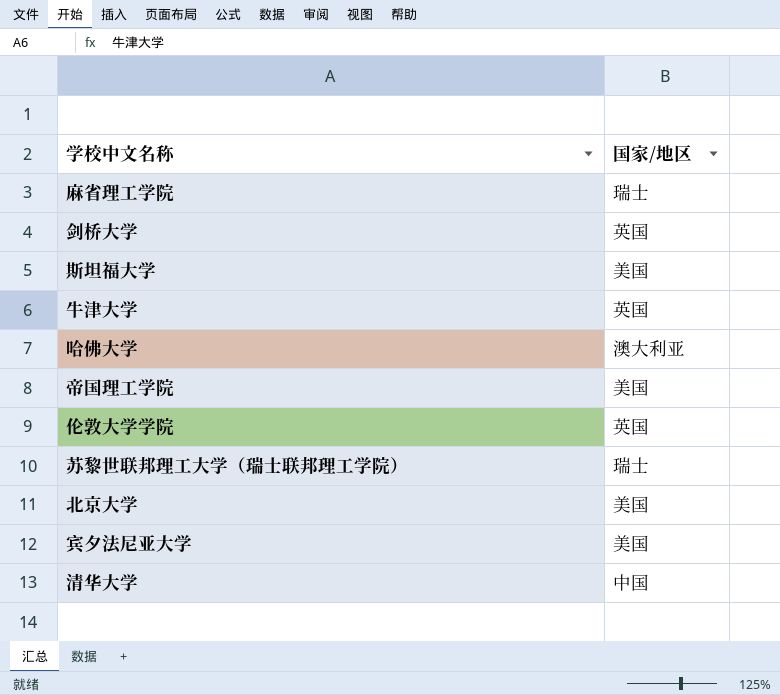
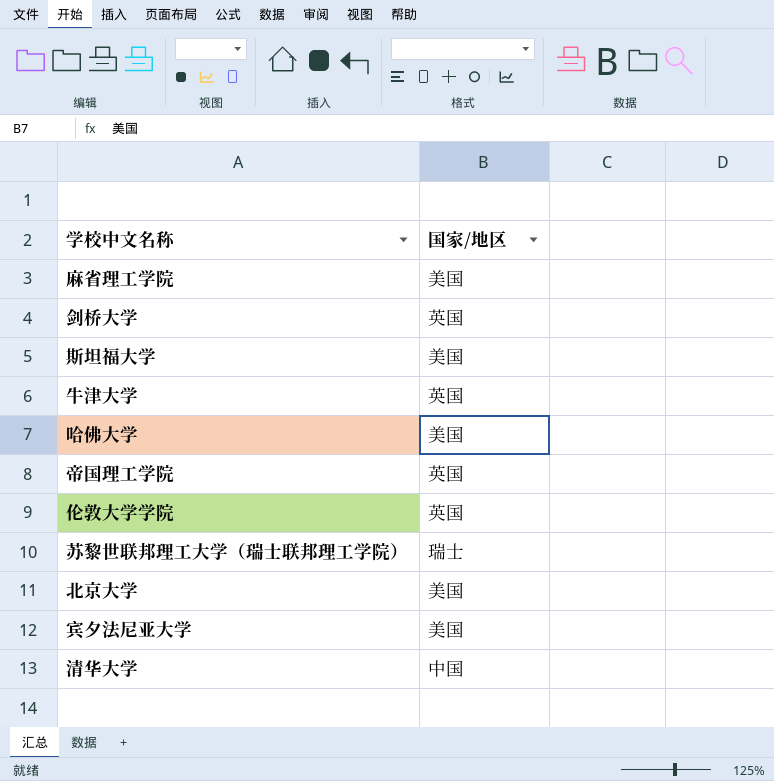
麻省理工学院 | 国家/地区: 瑞士 -> 美国
哈佛大学 | 国家/地区: 澳大利亚 -> 美国
帝国理工学院 | 国家/地区: 美国 -> 英国

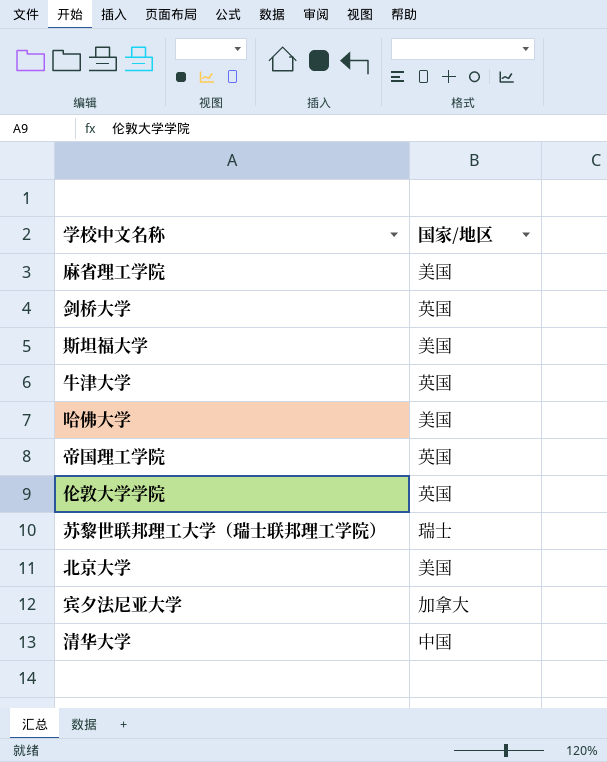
宾夕法尼亚大学 | 国家/地区: 美国 -> 加拿大

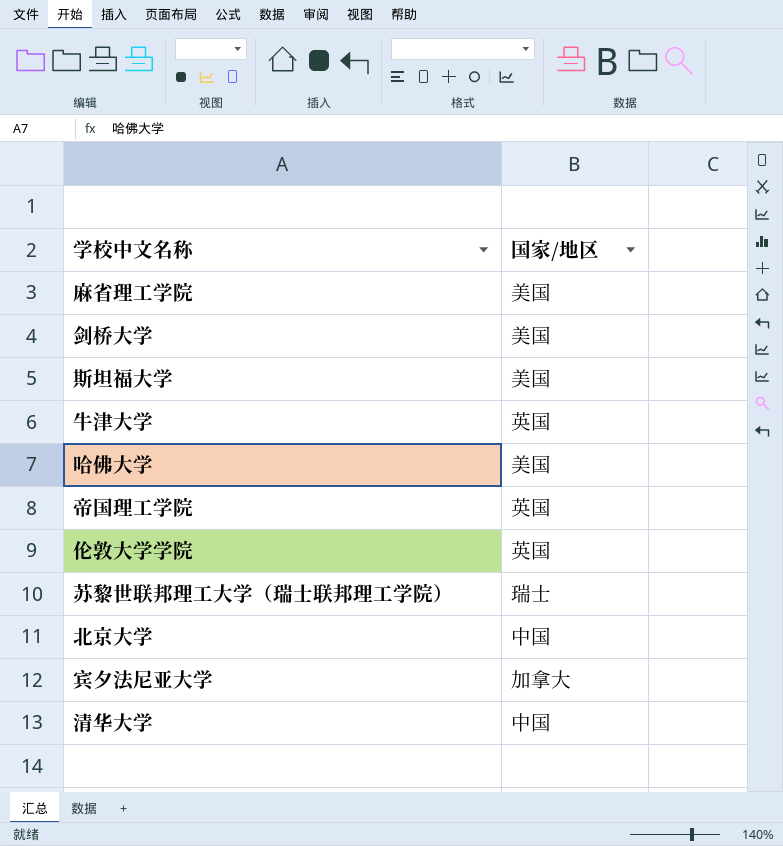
剑桥大学 | 国家/地区: 英国 -> 美国
北京大学 | 国家/地区: 美国 -> 中国

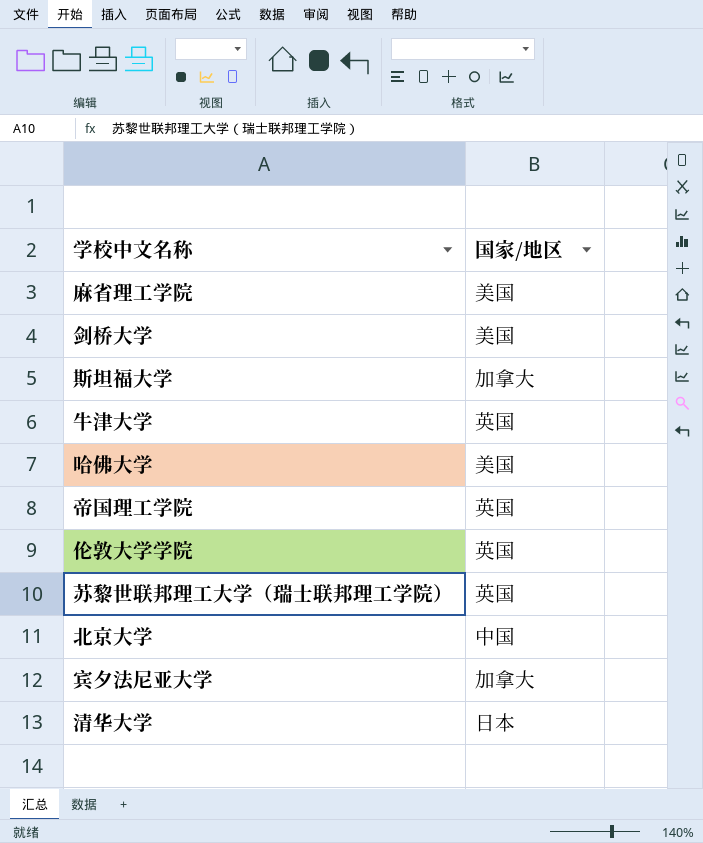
斯坦福大学 | 国家/地区: 美国 -> 加拿大
苏黎世联邦理工大学（瑞士联邦理工学院） | 国家/地区: 瑞士 -> 英国
清华大学 | 国家/地区: 中国 -> 日本

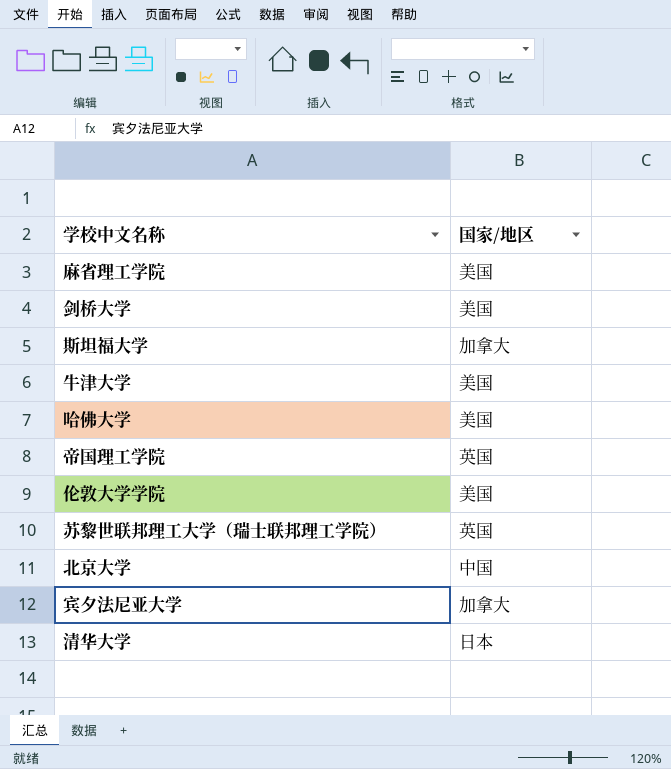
牛津大学 | 国家/地区: 英国 -> 美国
伦敦大学学院 | 国家/地区: 英国 -> 美国

